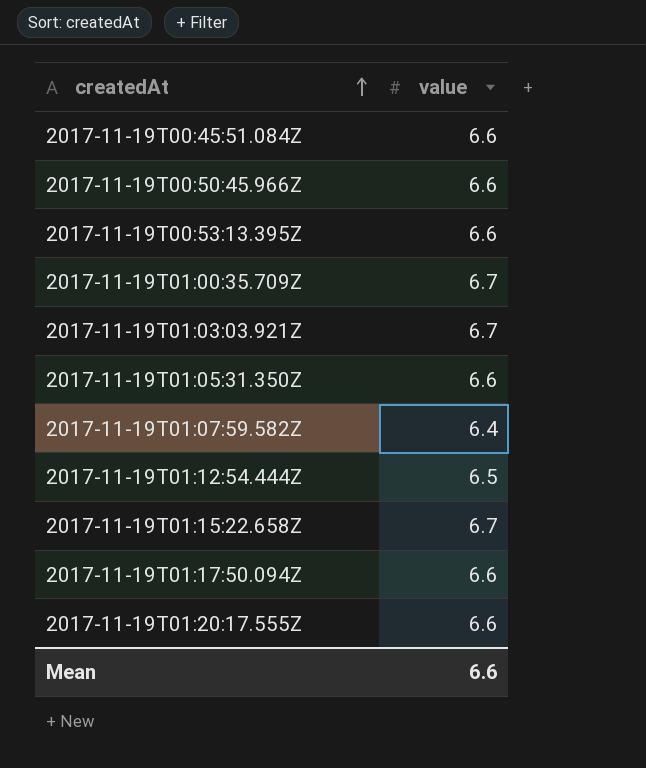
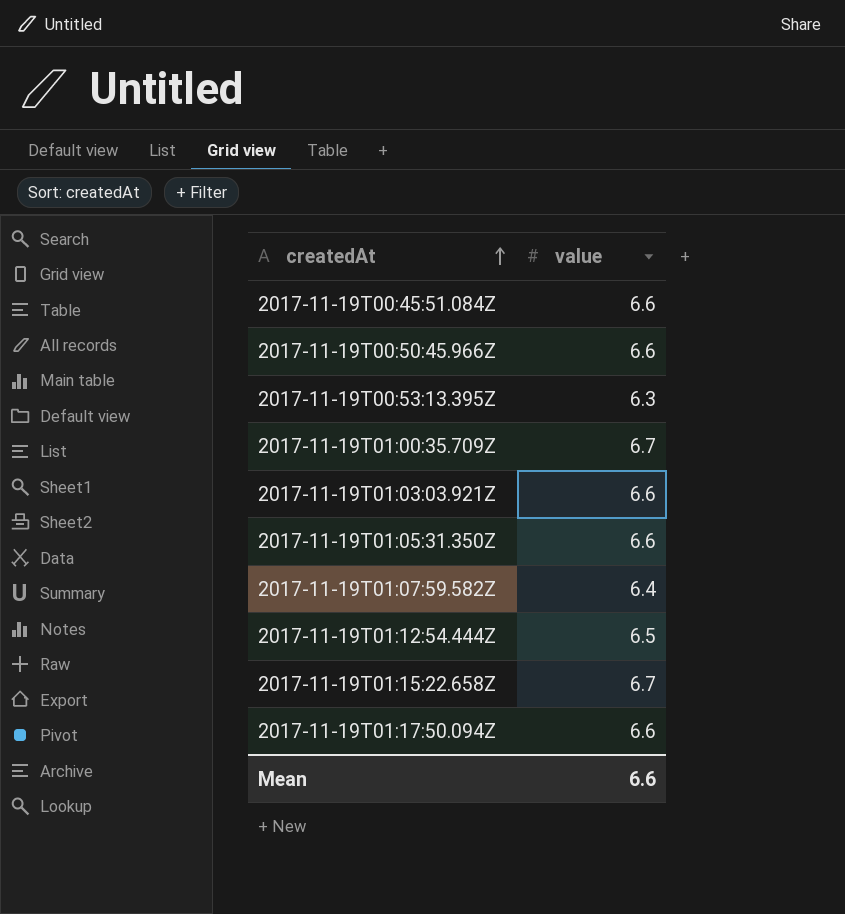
row 2017-11-19T01:20:17.555Z: 6.6 -> none
2017-11-19T00:53:13.395Z | value: 6.6 -> 6.3
2017-11-19T01:03:03.921Z | value: 6.7 -> 6.6

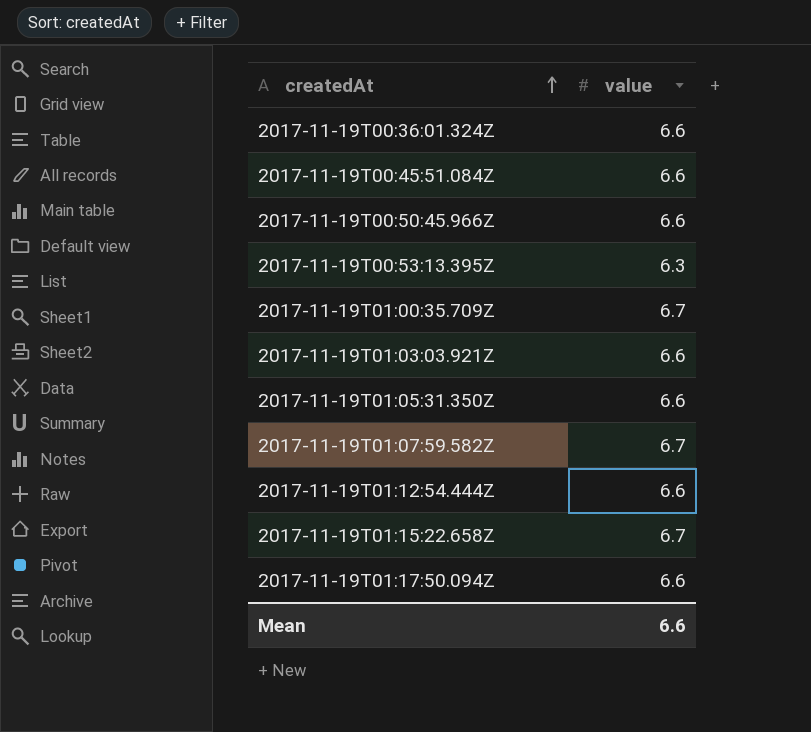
row 2017-11-19T00:36:01.324Z: none -> 6.6
2017-11-19T01:07:59.582Z | value: 6.4 -> 6.7
2017-11-19T01:12:54.444Z | value: 6.5 -> 6.6

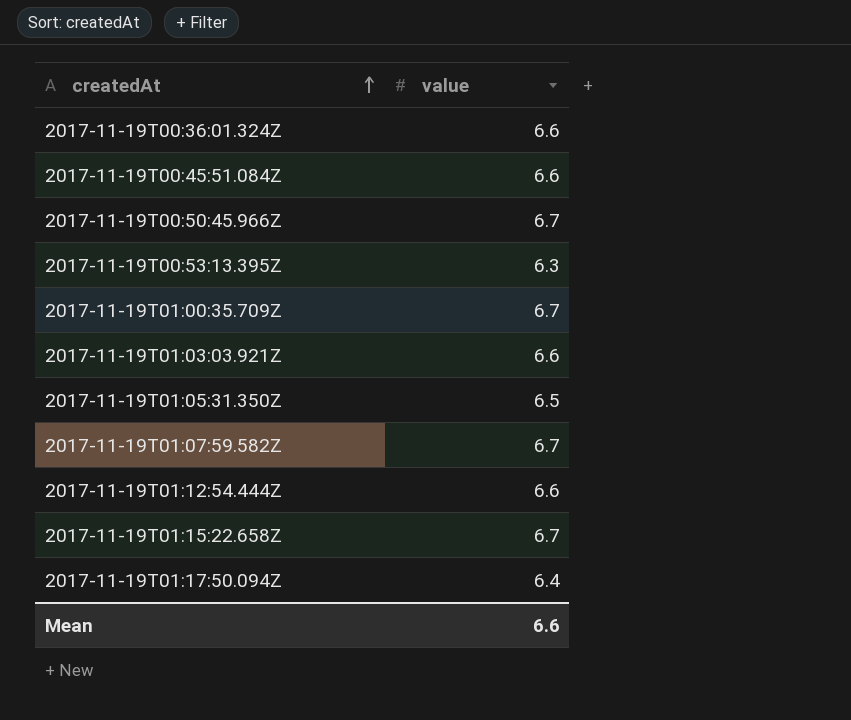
2017-11-19T00:50:45.966Z | value: 6.6 -> 6.7
2017-11-19T01:05:31.350Z | value: 6.6 -> 6.5
2017-11-19T01:17:50.094Z | value: 6.6 -> 6.4

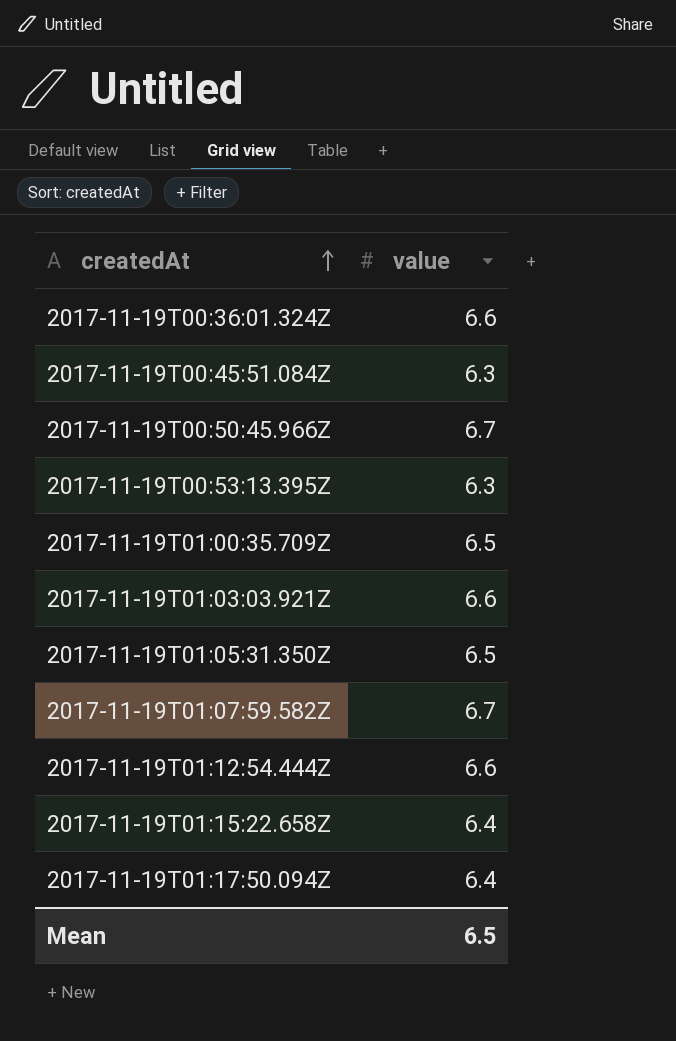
2017-11-19T00:45:51.084Z | value: 6.6 -> 6.3
2017-11-19T01:00:35.709Z | value: 6.7 -> 6.5
2017-11-19T01:15:22.658Z | value: 6.7 -> 6.4
Mean | value: 6.6 -> 6.5

